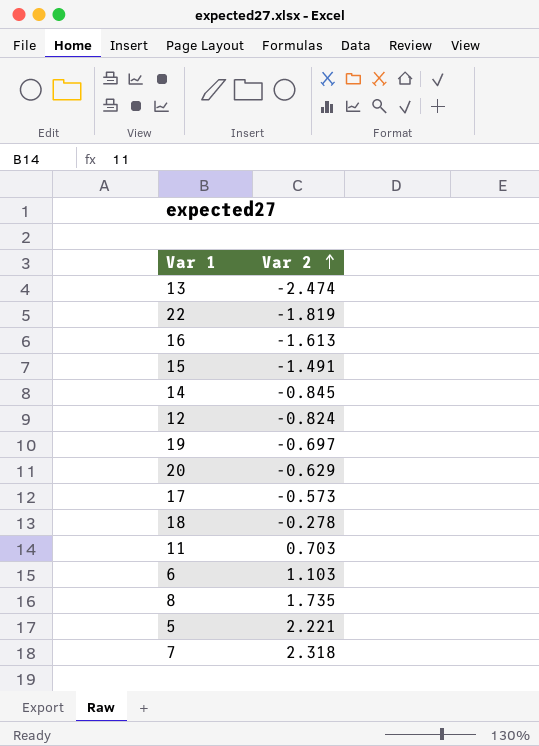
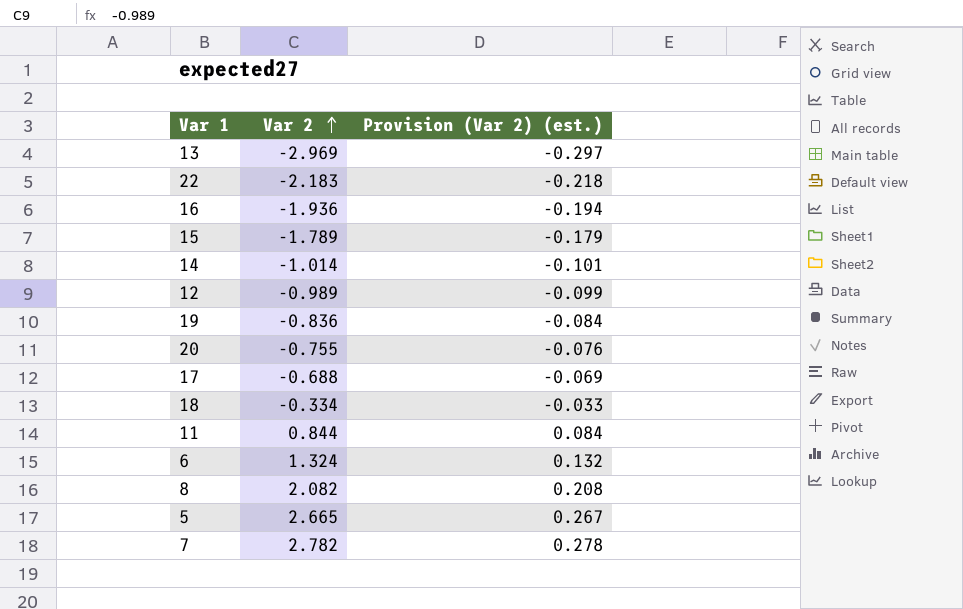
column Provision (Var 2) (est.) | formula: none -> [Var 2] * 0.1
13 | Var 2: -2.474 -> -2.969
22 | Var 2: -1.819 -> -2.183
16 | Var 2: -1.613 -> -1.936
15 | Var 2: -1.491 -> -1.789
14 | Var 2: -0.845 -> -1.014
12 | Var 2: -0.824 -> -0.989
19 | Var 2: -0.697 -> -0.836
20 | Var 2: -0.629 -> -0.755
17 | Var 2: -0.573 -> -0.688
18 | Var 2: -0.278 -> -0.334
11 | Var 2: 0.703 -> 0.844
6 | Var 2: 1.103 -> 1.324
8 | Var 2: 1.735 -> 2.082
5 | Var 2: 2.221 -> 2.665
7 | Var 2: 2.318 -> 2.782

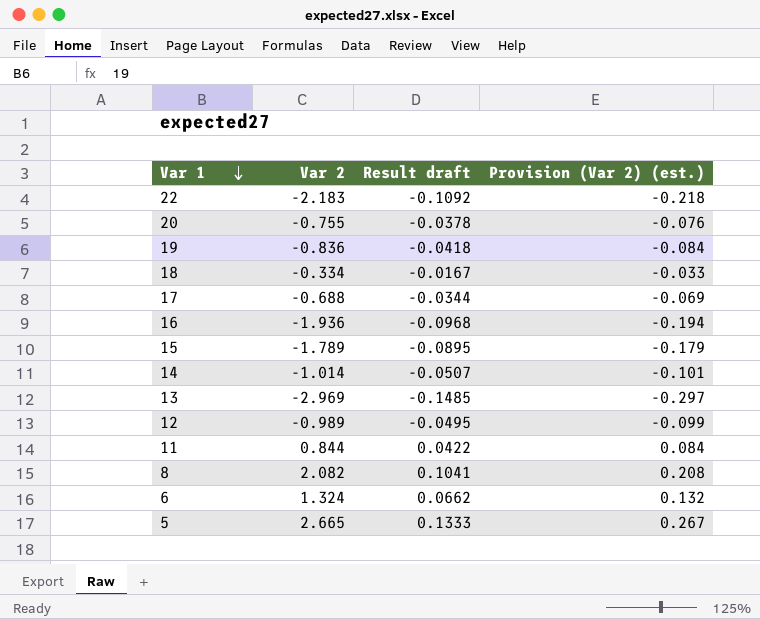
row order: Var 2 ascending -> Var 1 descending
column Result draft | formula: none -> [Var 2] * 0.05
row 7: 2.782 | 0.278 -> none

